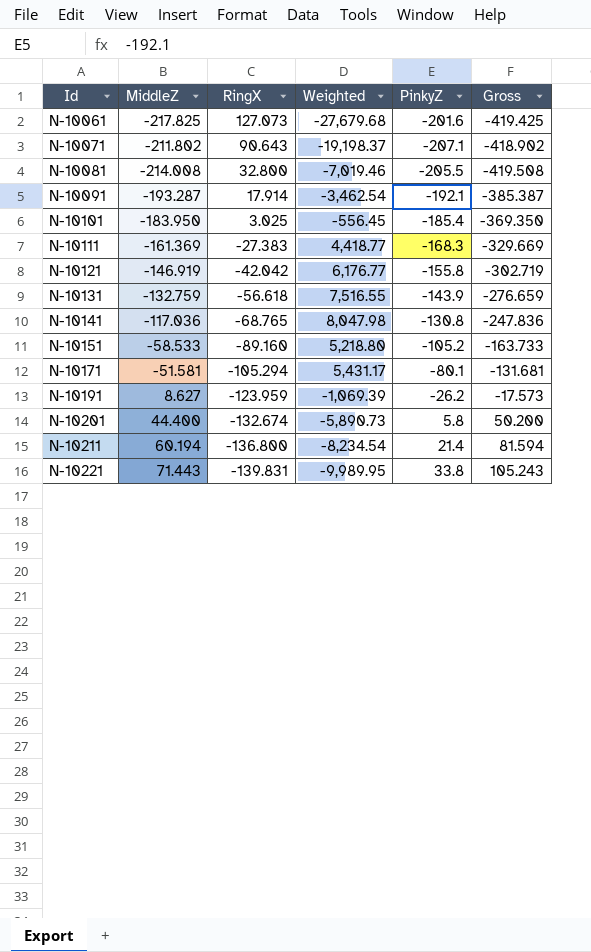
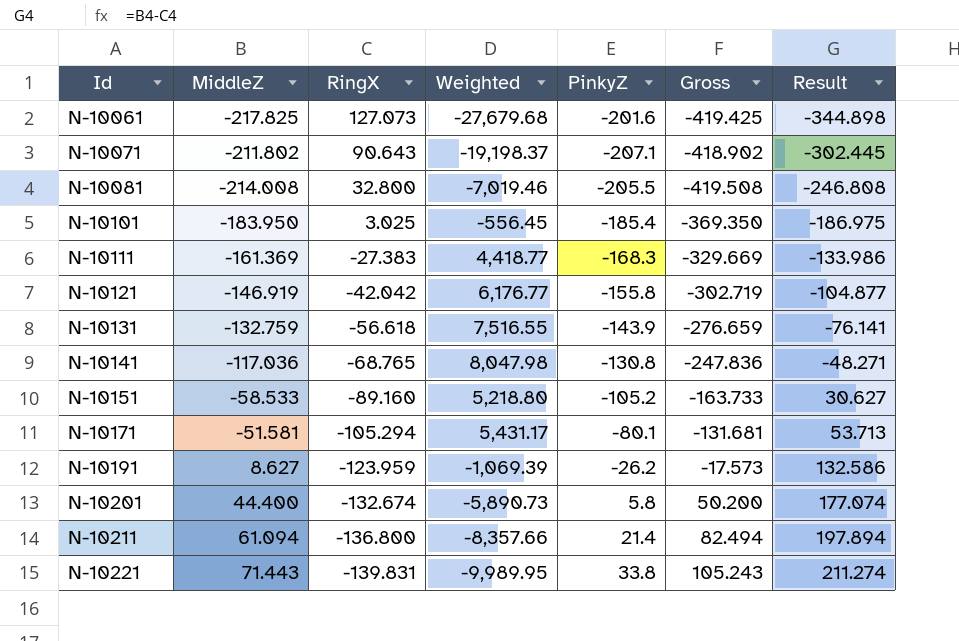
column Result | formula: none -> [MiddleZ] - [RingX]
row N-10091: -193.287 | 17.914 | -3,462.54 | -192.1 | -385.387 -> none
N-10211 | MiddleZ: 60.194 -> 61.094
N-10211 | Weighted: -8,234.54 -> -8,357.66
N-10211 | Gross: 81.594 -> 82.494

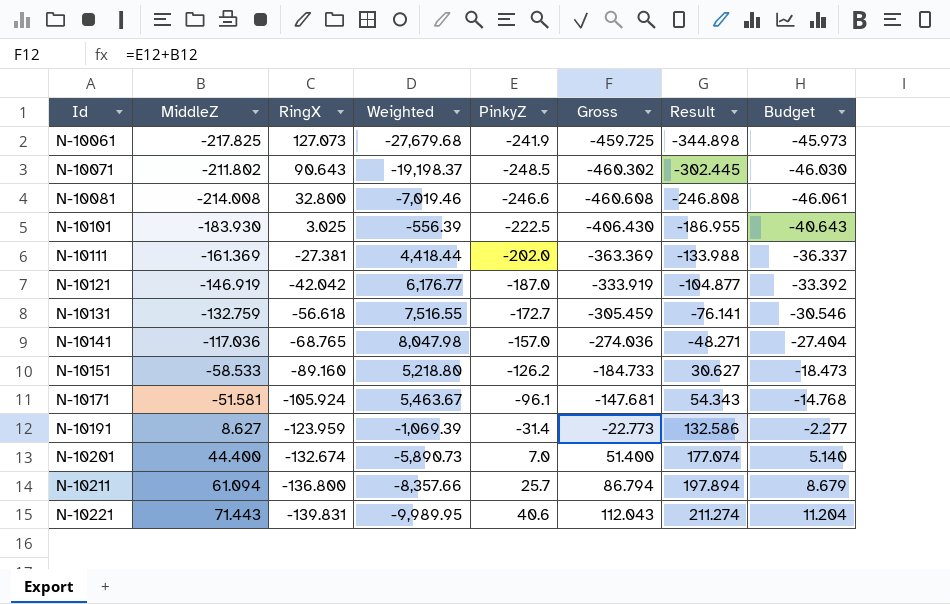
column Budget | formula: none -> [Gross] * 0.1
N-10061 | PinkyZ: -201.6 -> -241.9
N-10061 | Gross: -419.425 -> -459.725
N-10071 | PinkyZ: -207.1 -> -248.5
N-10071 | Gross: -418.902 -> -460.302
N-10081 | PinkyZ: -205.5 -> -246.6
N-10081 | Gross: -419.508 -> -460.608
N-10101 | MiddleZ: -183.950 -> -183.930
N-10101 | Weighted: -556.45 -> -556.39
N-10101 | PinkyZ: -185.4 -> -222.5
N-10101 | Gross: -369.350 -> -406.430
N-10101 | Result: -186.975 -> -186.955
N-10111 | RingX: -27.383 -> -27.381
N-10111 | Weighted: 4,418.77 -> 4,418.44
N-10111 | PinkyZ: -168.3 -> -202.0
N-10111 | Gross: -329.669 -> -363.369
N-10111 | Result: -133.986 -> -133.988
N-10121 | PinkyZ: -155.8 -> -187.0
N-10121 | Gross: -302.719 -> -333.919
N-10131 | PinkyZ: -143.9 -> -172.7
N-10131 | Gross: -276.659 -> -305.459
N-10141 | PinkyZ: -130.8 -> -157.0
N-10141 | Gross: -247.836 -> -274.036
N-10151 | PinkyZ: -105.2 -> -126.2
N-10151 | Gross: -163.733 -> -184.733
N-10171 | RingX: -105.294 -> -105.924
N-10171 | Weighted: 5,431.17 -> 5,463.67
N-10171 | PinkyZ: -80.1 -> -96.1
N-10171 | Gross: -131.681 -> -147.681
N-10171 | Result: 53.713 -> 54.343
N-10191 | PinkyZ: -26.2 -> -31.4
N-10191 | Gross: -17.573 -> -22.773
N-10201 | PinkyZ: 5.8 -> 7.0
N-10201 | Gross: 50.200 -> 51.400
N-10211 | PinkyZ: 21.4 -> 25.7
N-10211 | Gross: 82.494 -> 86.794
N-10221 | PinkyZ: 33.8 -> 40.6
N-10221 | Gross: 105.243 -> 112.043

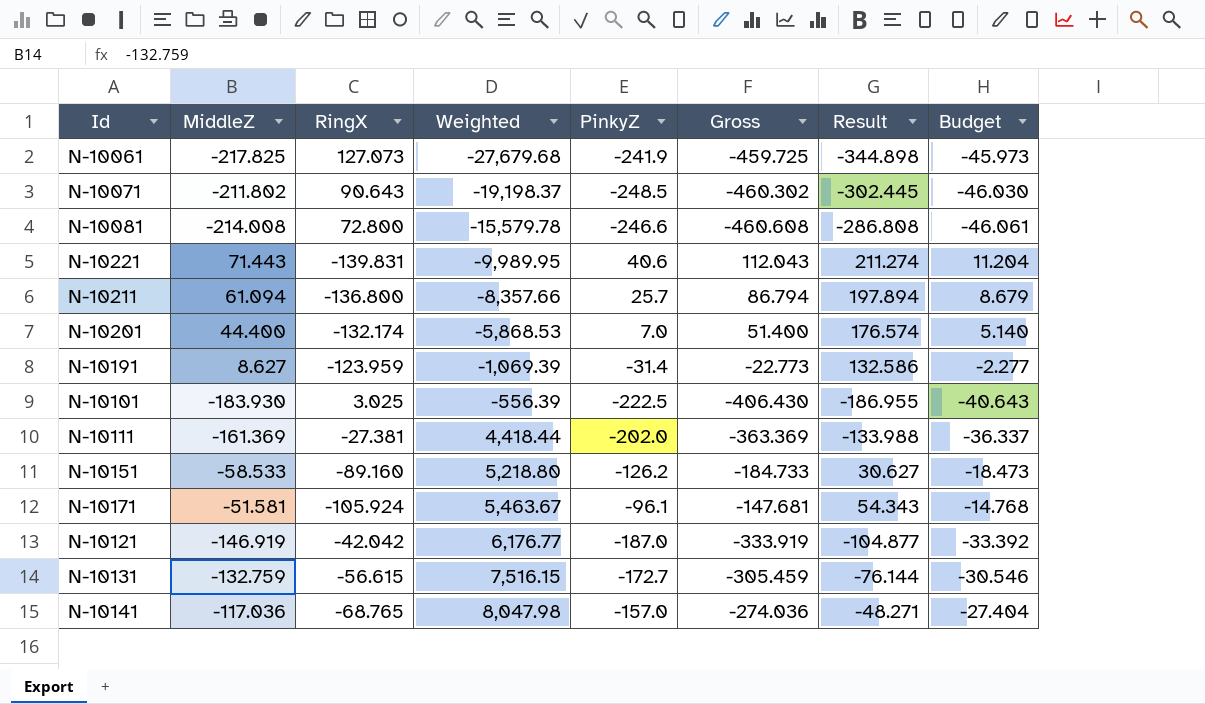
row order: Id ascending -> Weighted ascending
N-10081 | RingX: 32.800 -> 72.800
N-10081 | Weighted: -7,019.46 -> -15,579.78
N-10081 | Result: -246.808 -> -286.808
N-10201 | RingX: -132.674 -> -132.174
N-10201 | Weighted: -5,890.73 -> -5,868.53
N-10201 | Result: 177.074 -> 176.574
N-10131 | RingX: -56.618 -> -56.615
N-10131 | Weighted: 7,516.55 -> 7,516.15
N-10131 | Result: -76.141 -> -76.144

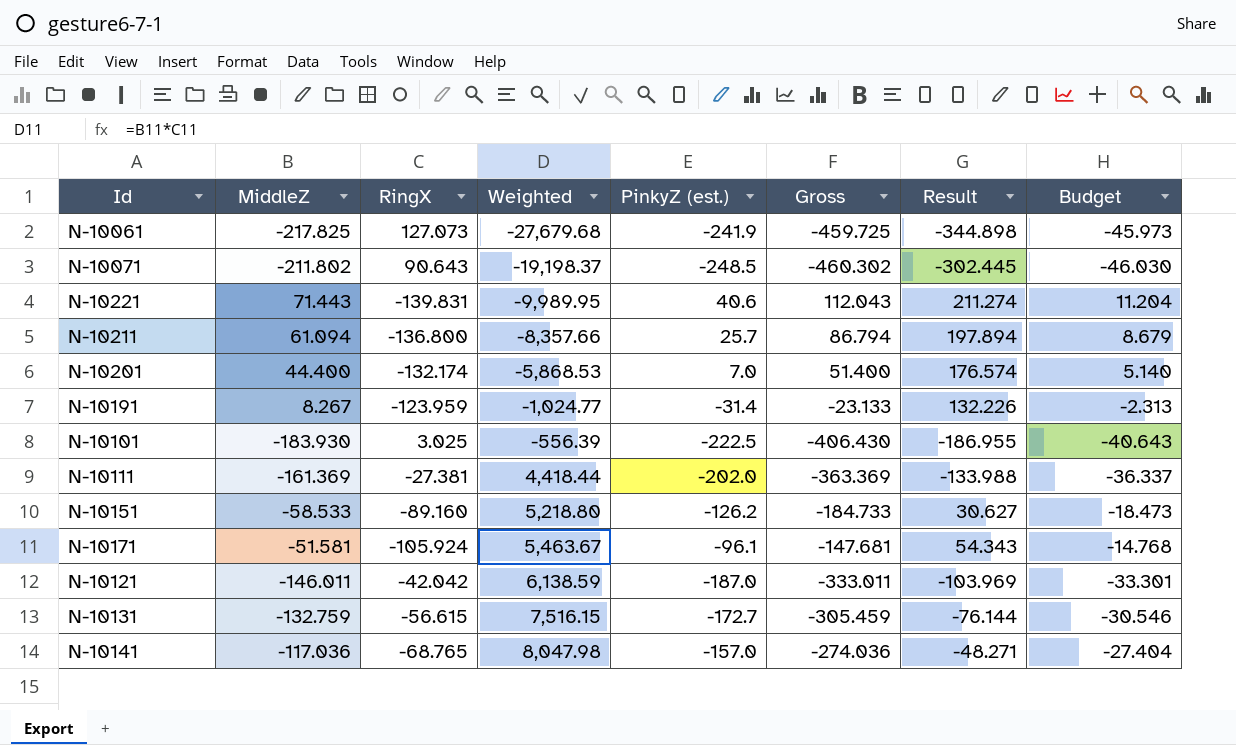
column name: PinkyZ -> PinkyZ (est.)
row N-10081: -214.008 | 72.800 | -15,579.78 | -246.6 | -460.608 | -286.808 | -46.061 -> none
N-10191 | MiddleZ: 8.627 -> 8.267
N-10191 | Weighted: -1,069.39 -> -1,024.77
N-10191 | Gross: -22.773 -> -23.133
N-10191 | Result: 132.586 -> 132.226
N-10191 | Budget: -2.277 -> -2.313
N-10121 | MiddleZ: -146.919 -> -146.011
N-10121 | Weighted: 6,176.77 -> 6,138.59
N-10121 | Gross: -333.919 -> -333.011
N-10121 | Result: -104.877 -> -103.969
N-10121 | Budget: -33.392 -> -33.301

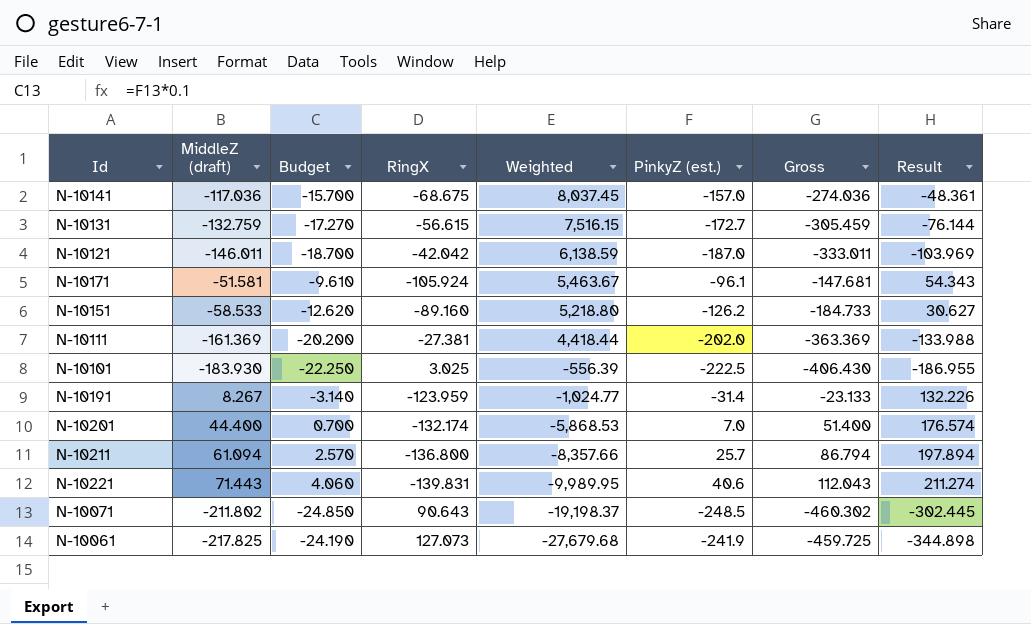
row order: Weighted ascending -> Weighted descending
column name: MiddleZ -> MiddleZ (draft)
column Budget | formula: [Gross] * 0.1 -> [PinkyZ (est.)] * 0.1
column Budget | position: 8 -> 3
N-10141 | RingX: -68.765 -> -68.675
N-10141 | Weighted: 8,047.98 -> 8,037.45
N-10141 | Result: -48.271 -> -48.361

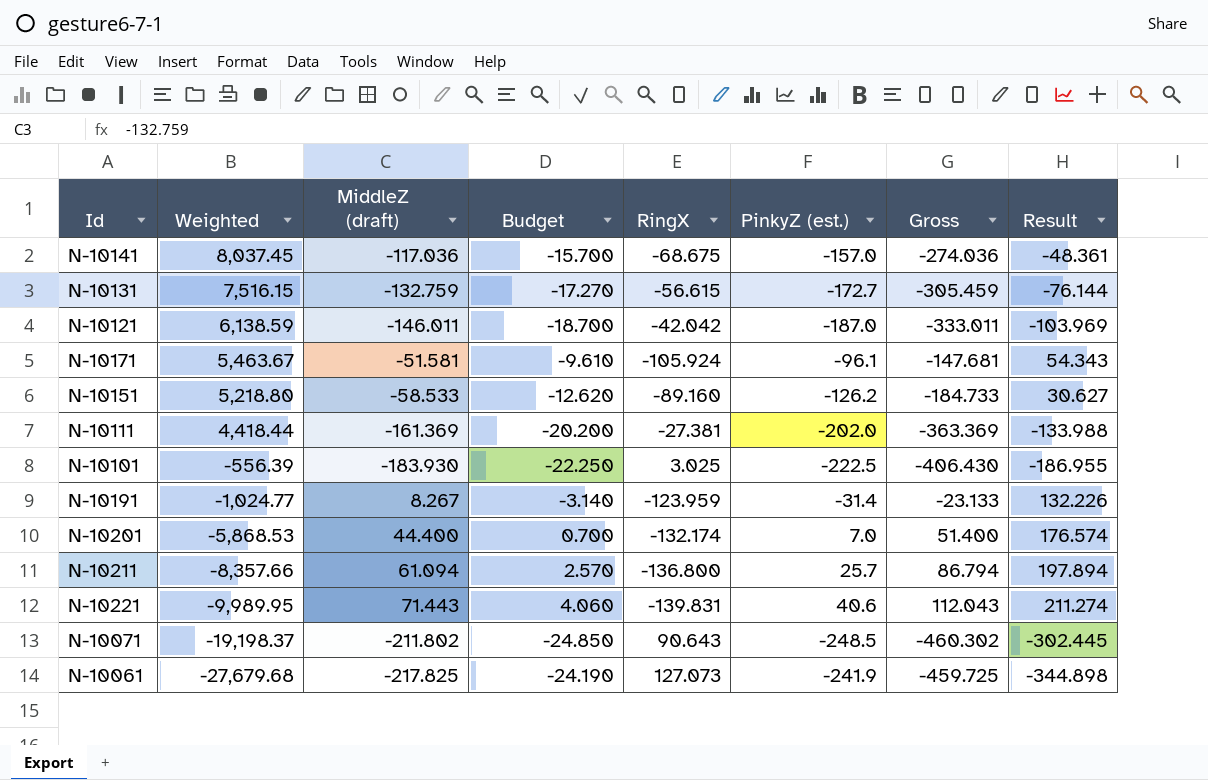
column Weighted | position: 5 -> 2

